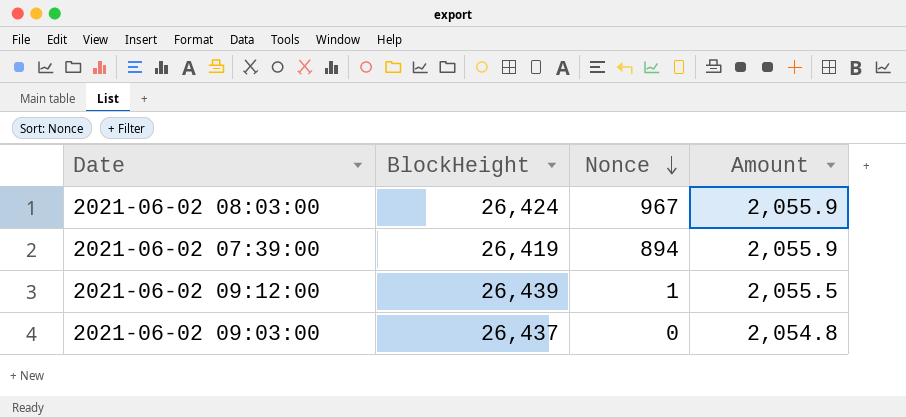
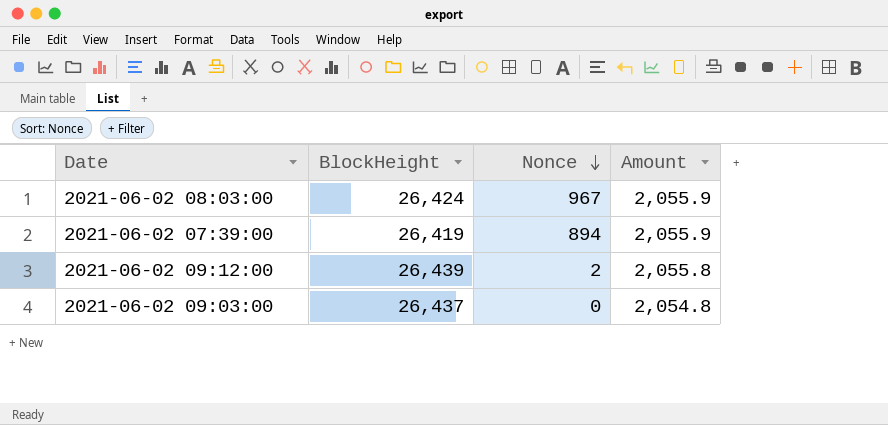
2021-06-02 09:12:00 | Nonce: 1 -> 2
2021-06-02 09:12:00 | Amount: 2,055.5 -> 2,055.8

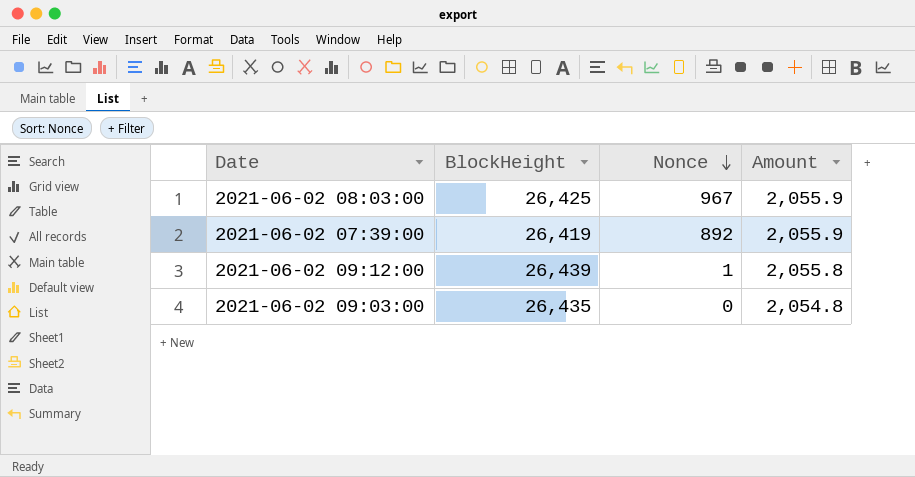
2021-06-02 08:03:00 | BlockHeight: 26,424 -> 26,425
2021-06-02 07:39:00 | Nonce: 894 -> 892
2021-06-02 09:12:00 | Nonce: 2 -> 1
2021-06-02 09:03:00 | BlockHeight: 26,437 -> 26,435

